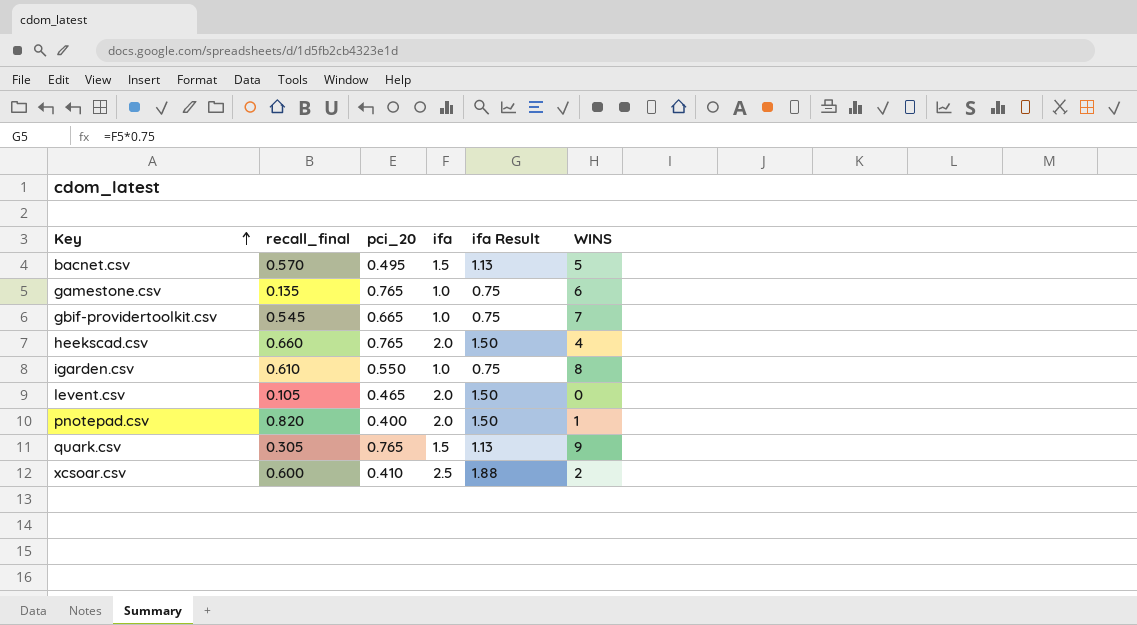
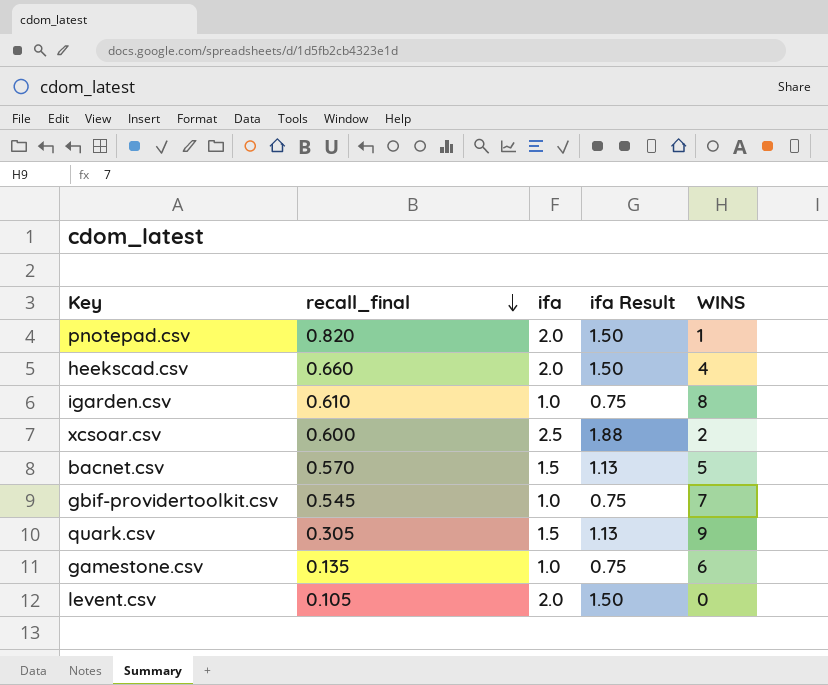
row order: Key ascending -> recall_final descending
column pci_20 | position: 3 -> none

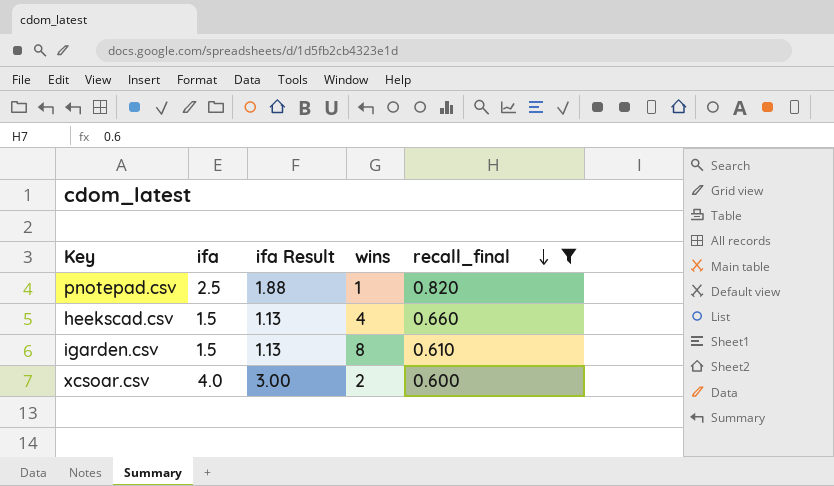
filter: none -> recall_final >= 0.600
column name: WINS -> wins
column recall_final | position: 2 -> 5
pnotepad.csv | ifa: 2.0 -> 2.5
pnotepad.csv | ifa Result: 1.50 -> 1.88
heekscad.csv | ifa: 2.0 -> 1.5
heekscad.csv | ifa Result: 1.50 -> 1.13
igarden.csv | ifa: 1.0 -> 1.5
igarden.csv | ifa Result: 0.75 -> 1.13
xcsoar.csv | ifa: 2.5 -> 4.0
xcsoar.csv | ifa Result: 1.88 -> 3.00

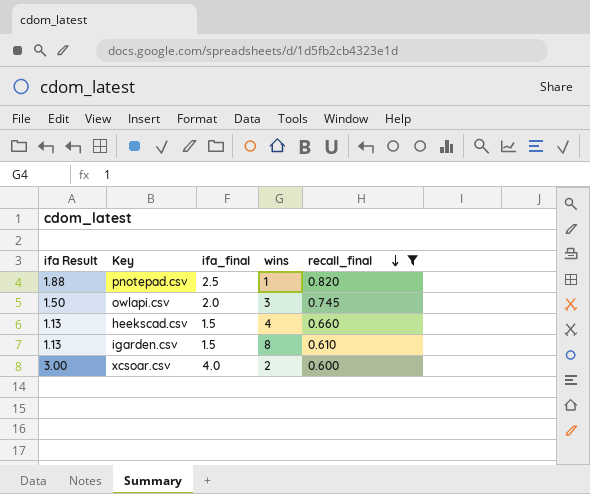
column ifa Result | position: 3 -> 1
column name: ifa -> ifa_final
row owlapi.csv: none -> 1.50 | 2.0 | 3 | 0.745

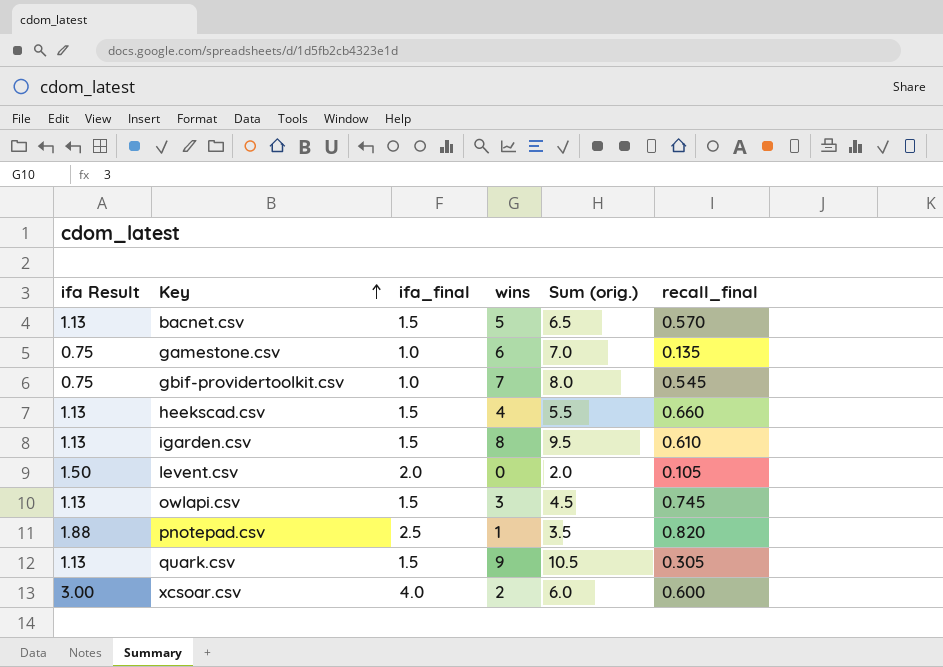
filter: recall_final >= 0.600 -> none
row order: recall_final descending -> Key ascending
column Sum (orig.) | formula: none -> [ifa_final] + [wins]
owlapi.csv | ifa Result: 1.50 -> 1.13
owlapi.csv | ifa_final: 2.0 -> 1.5

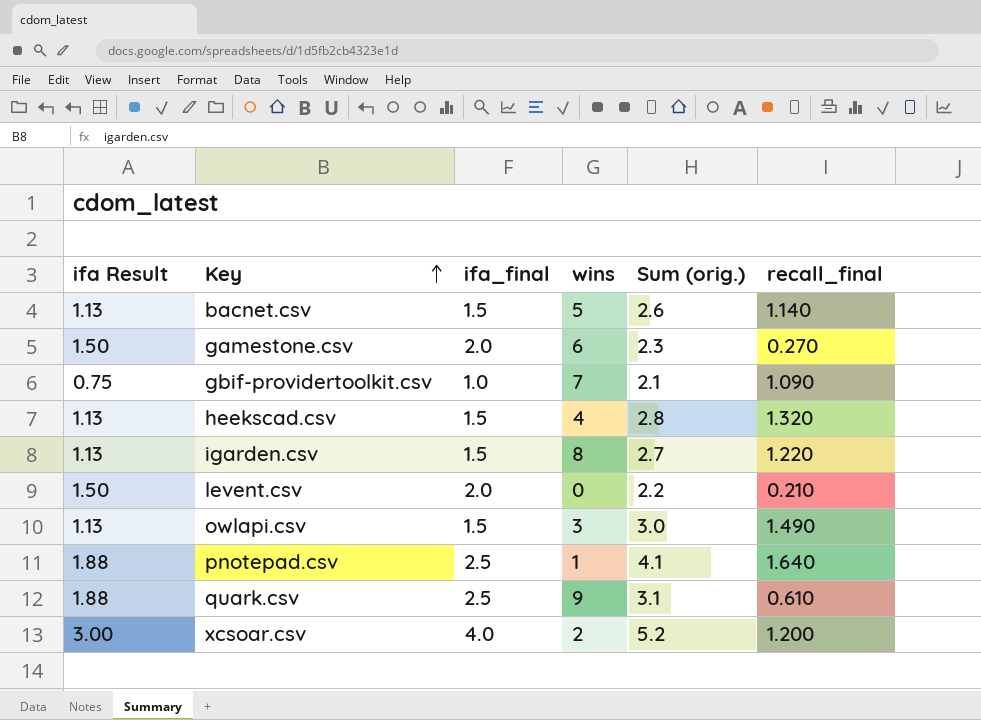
column Sum (orig.) | formula: [ifa_final] + [wins] -> [ifa_final] + [recall_final]
bacnet.csv | recall_final: 0.570 -> 1.140
gamestone.csv | ifa Result: 0.75 -> 1.50
gamestone.csv | ifa_final: 1.0 -> 2.0
gamestone.csv | recall_final: 0.135 -> 0.270
gbif-providertoolkit.csv | recall_final: 0.545 -> 1.090
heekscad.csv | recall_final: 0.660 -> 1.320
igarden.csv | recall_final: 0.610 -> 1.220
levent.csv | recall_final: 0.105 -> 0.210
owlapi.csv | recall_final: 0.745 -> 1.490
pnotepad.csv | recall_final: 0.820 -> 1.640
quark.csv | ifa Result: 1.13 -> 1.88
quark.csv | ifa_final: 1.5 -> 2.5
quark.csv | recall_final: 0.305 -> 0.610
xcsoar.csv | recall_final: 0.600 -> 1.200

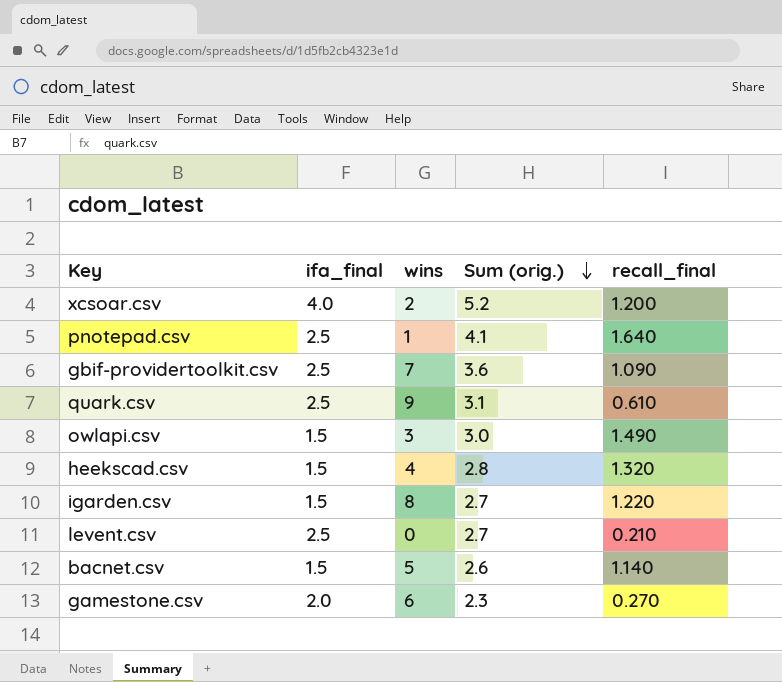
row order: Key ascending -> Sum (orig.) descending
column ifa Result | formula: [ifa_final] * 0.75 -> none
gbif-providertoolkit.csv | ifa_final: 1.0 -> 2.5
gbif-providertoolkit.csv | Sum (orig.): 2.1 -> 3.6
levent.csv | ifa_final: 2.0 -> 2.5
levent.csv | Sum (orig.): 2.2 -> 2.7

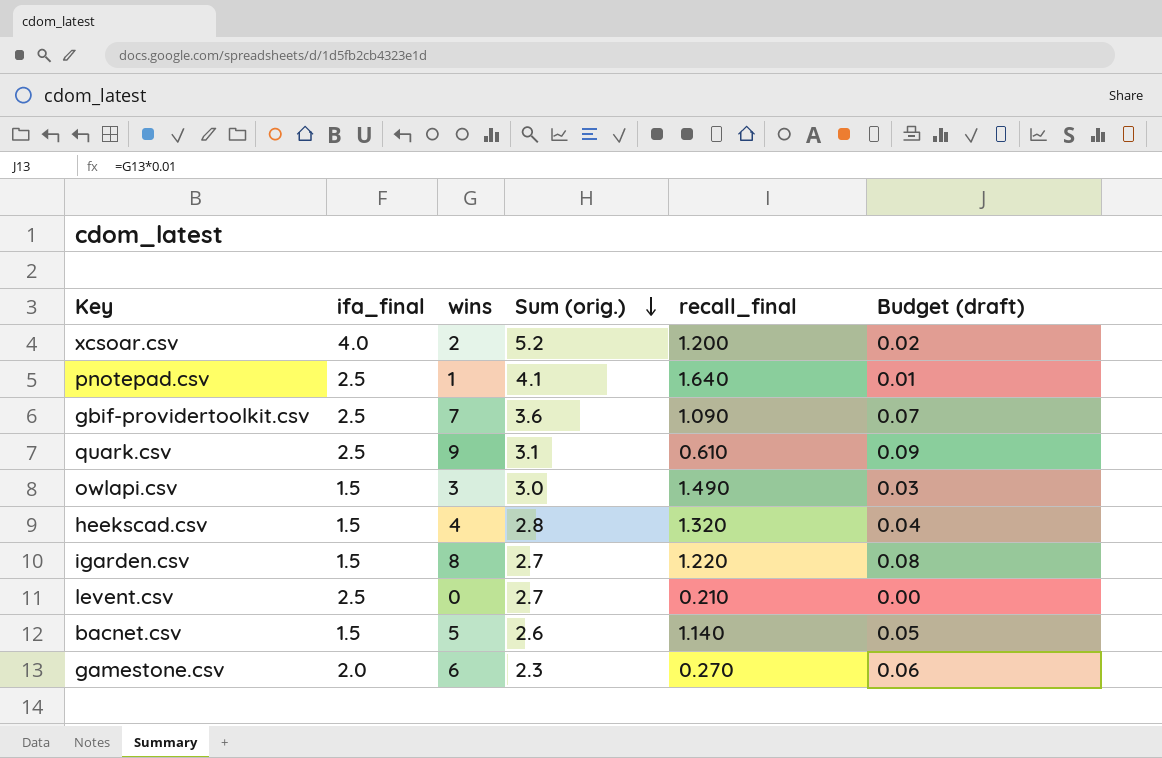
column Budget (draft) | formula: none -> [wins] * 0.01

